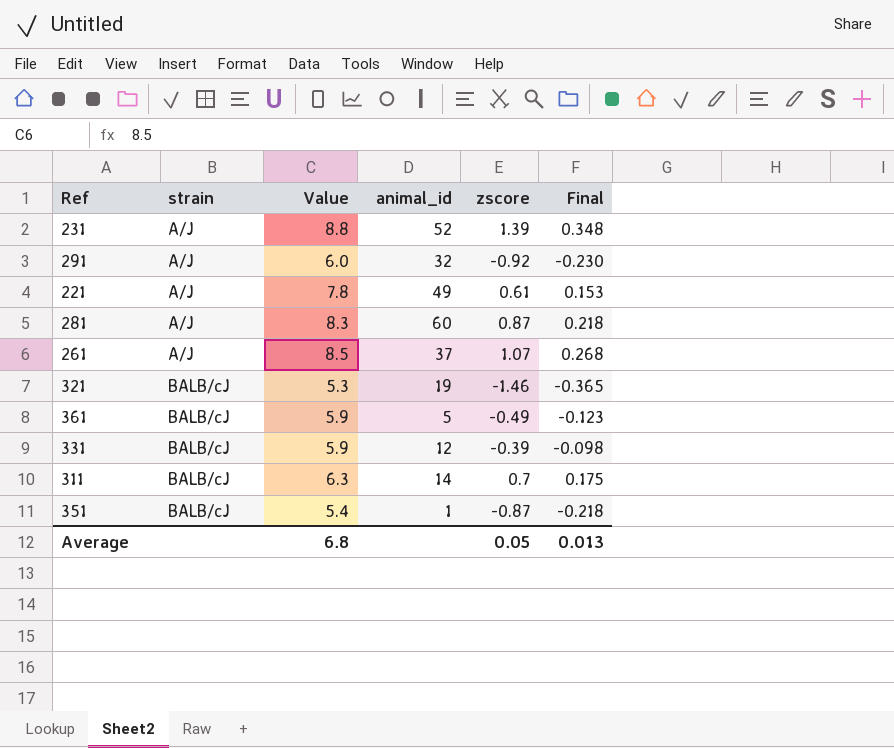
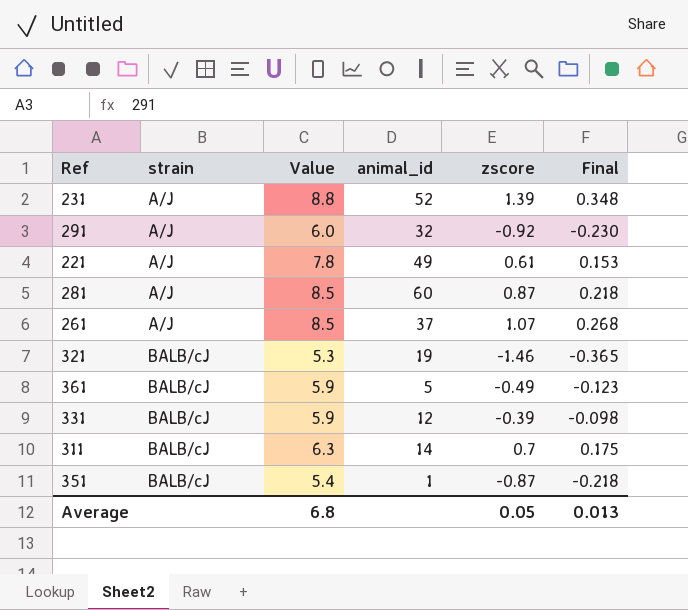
281 | Value: 8.3 -> 8.5

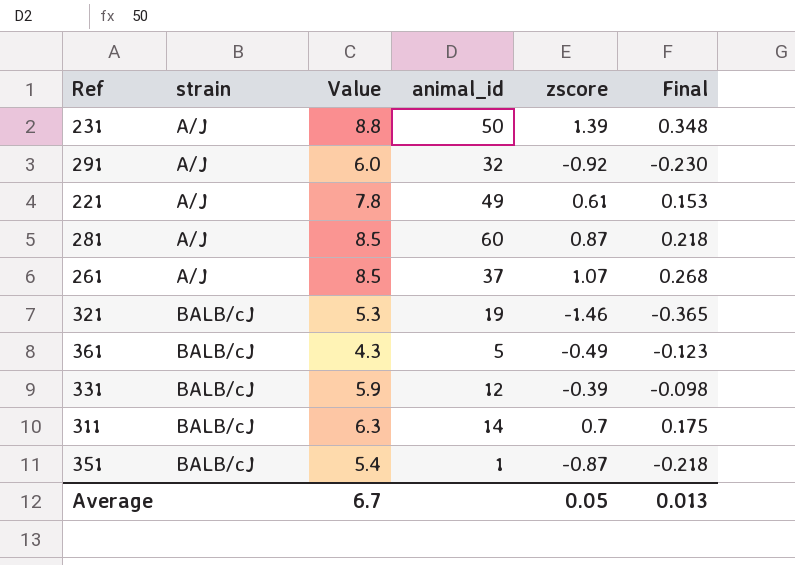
231 | animal_id: 52 -> 50
361 | Value: 5.9 -> 4.3
Average | Value: 6.8 -> 6.7

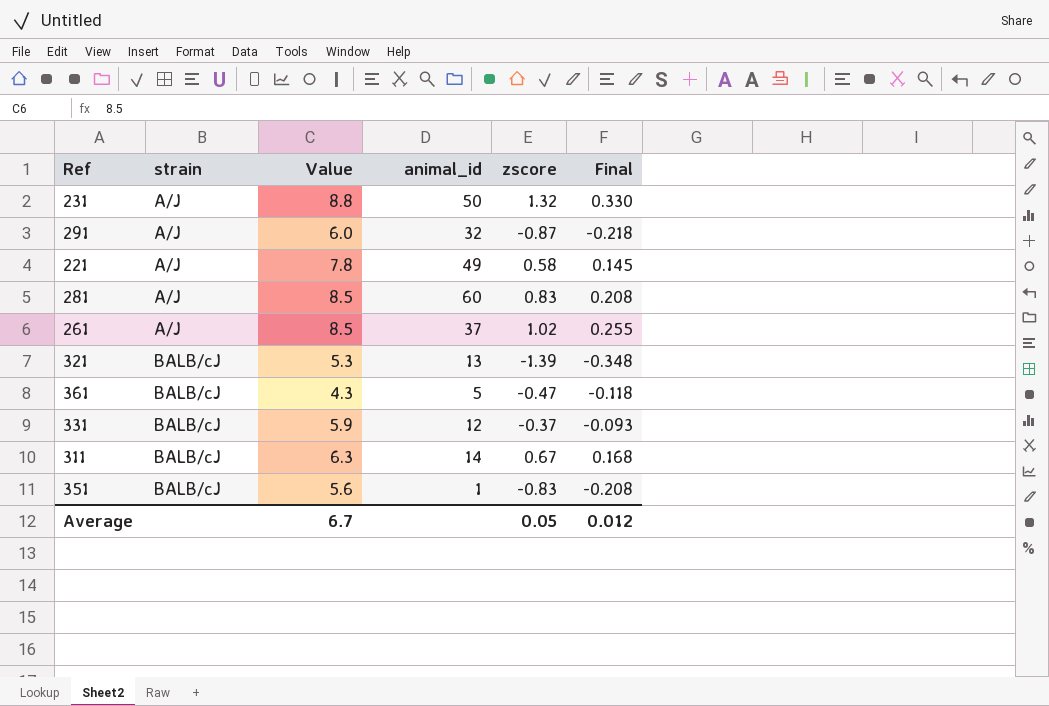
231 | zscore: 1.39 -> 1.32
231 | Final: 0.348 -> 0.330
291 | zscore: -0.92 -> -0.87
291 | Final: -0.230 -> -0.218
221 | zscore: 0.61 -> 0.58
221 | Final: 0.153 -> 0.145
281 | zscore: 0.87 -> 0.83
281 | Final: 0.218 -> 0.208
261 | zscore: 1.07 -> 1.02
261 | Final: 0.268 -> 0.255
321 | animal_id: 19 -> 13
321 | zscore: -1.46 -> -1.39
321 | Final: -0.365 -> -0.348
361 | zscore: -0.49 -> -0.47
361 | Final: -0.123 -> -0.118
331 | zscore: -0.39 -> -0.37
331 | Final: -0.098 -> -0.093
311 | zscore: 0.7 -> 0.67
311 | Final: 0.175 -> 0.168
351 | Value: 5.4 -> 5.6
351 | zscore: -0.87 -> -0.83
351 | Final: -0.218 -> -0.208
Average | Final: 0.013 -> 0.012

